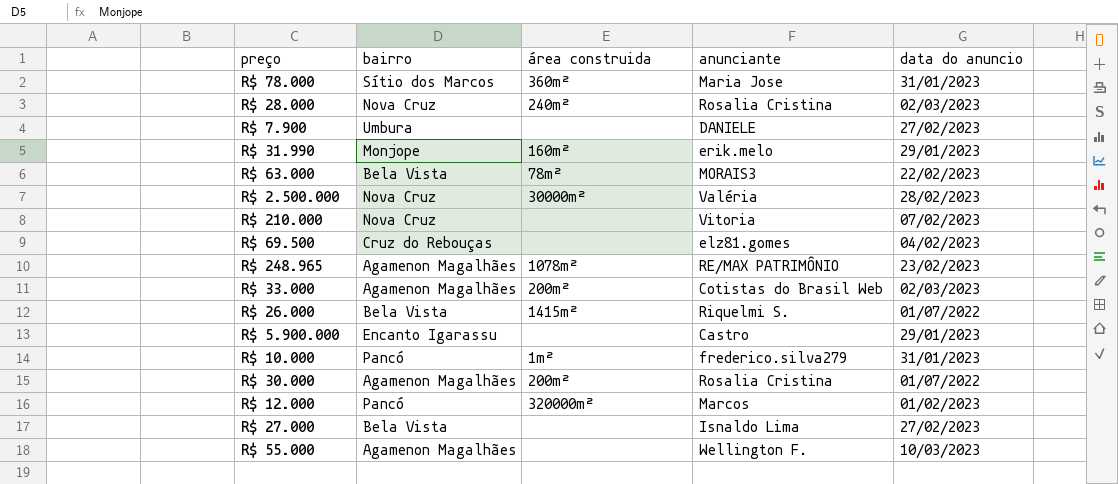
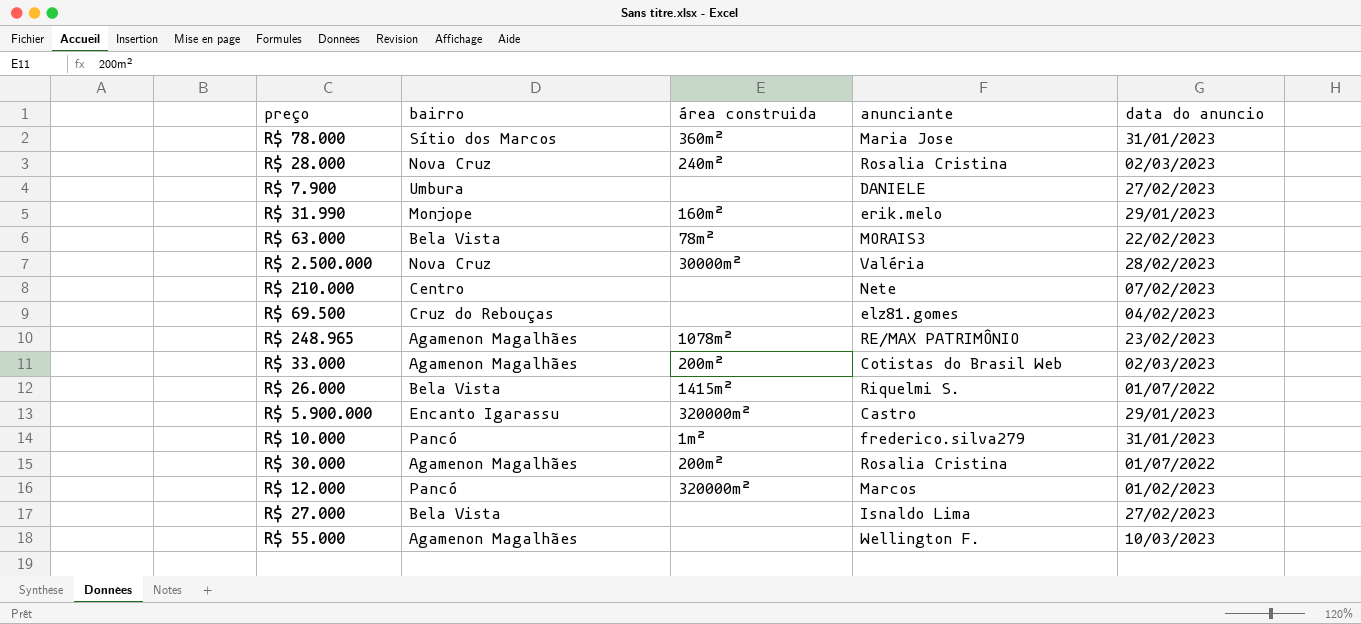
R$ 210.000 | bairro: Nova Cruz -> Centro
R$ 210.000 | anunciante: Vitoria -> Nete
R$ 5.900.000 | área construida: none -> 320000m²

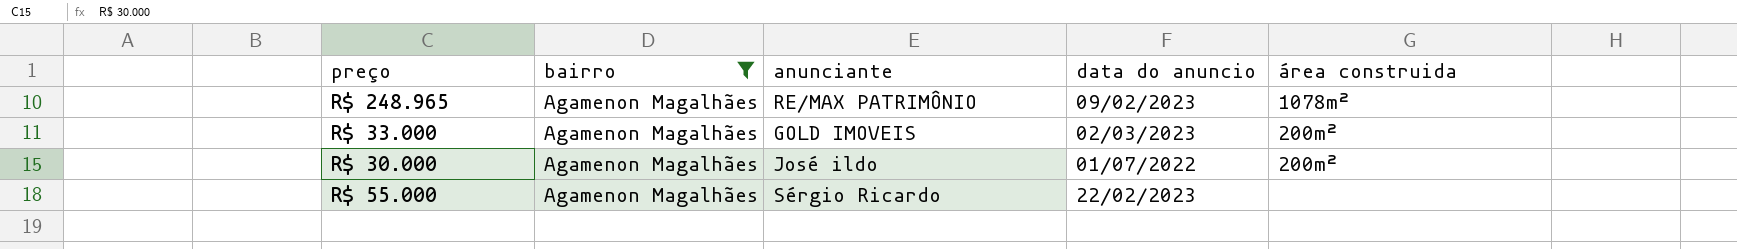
filter: none -> bairro = Agamenon Magalhães
column área construida | position: 3 -> 5
R$ 248.965 | data do anuncio: 23/02/2023 -> 09/02/2023
R$ 33.000 | anunciante: Cotistas do Brasil Web -> GOLD IMOVEIS
R$ 30.000 | anunciante: Rosalia Cristina -> José ildo
R$ 55.000 | anunciante: Wellington F. -> Sérgio Ricardo
R$ 55.000 | data do anuncio: 10/03/2023 -> 22/02/2023

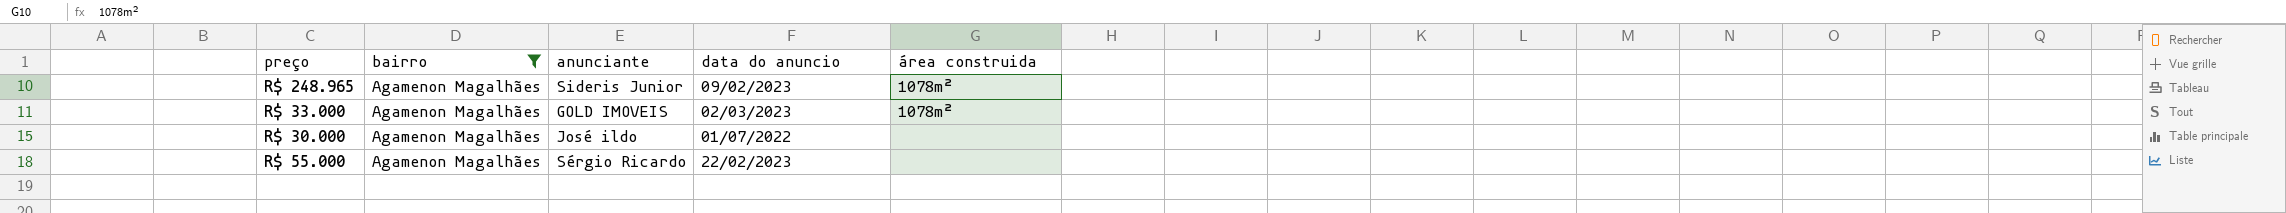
R$ 248.965 | anunciante: RE/MAX PATRIMÔNIO -> Sideris Junior
R$ 33.000 | área construida: 200m² -> 1078m²
R$ 30.000 | área construida: 200m² -> none

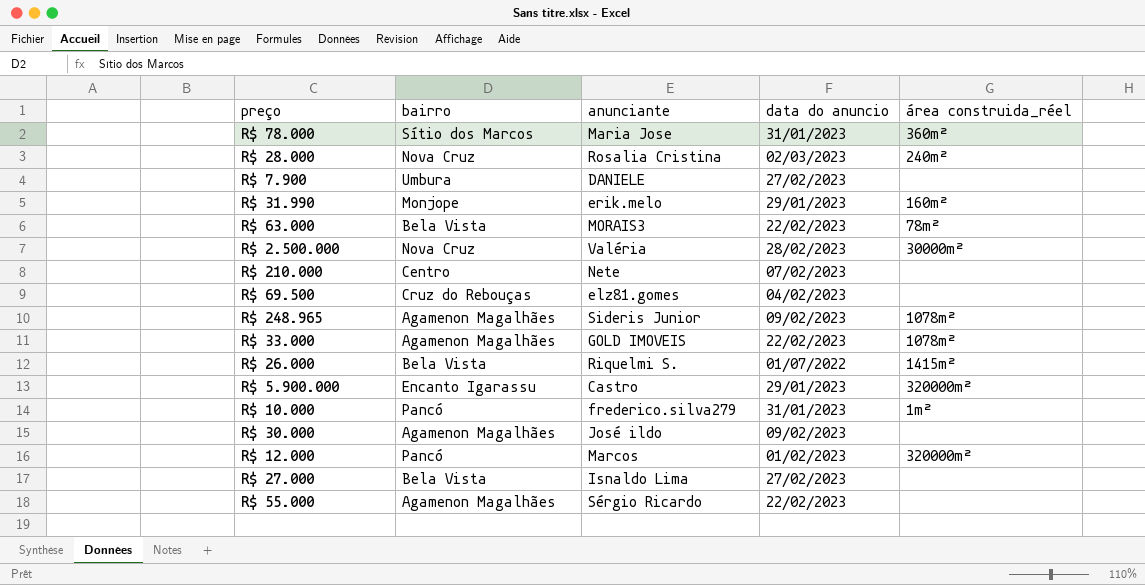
filter: bairro = Agamenon Magalhães -> none
column name: área construida -> área construida_réel
R$ 33.000 | data do anuncio: 02/03/2023 -> 22/02/2023
R$ 30.000 | data do anuncio: 01/07/2022 -> 09/02/2023

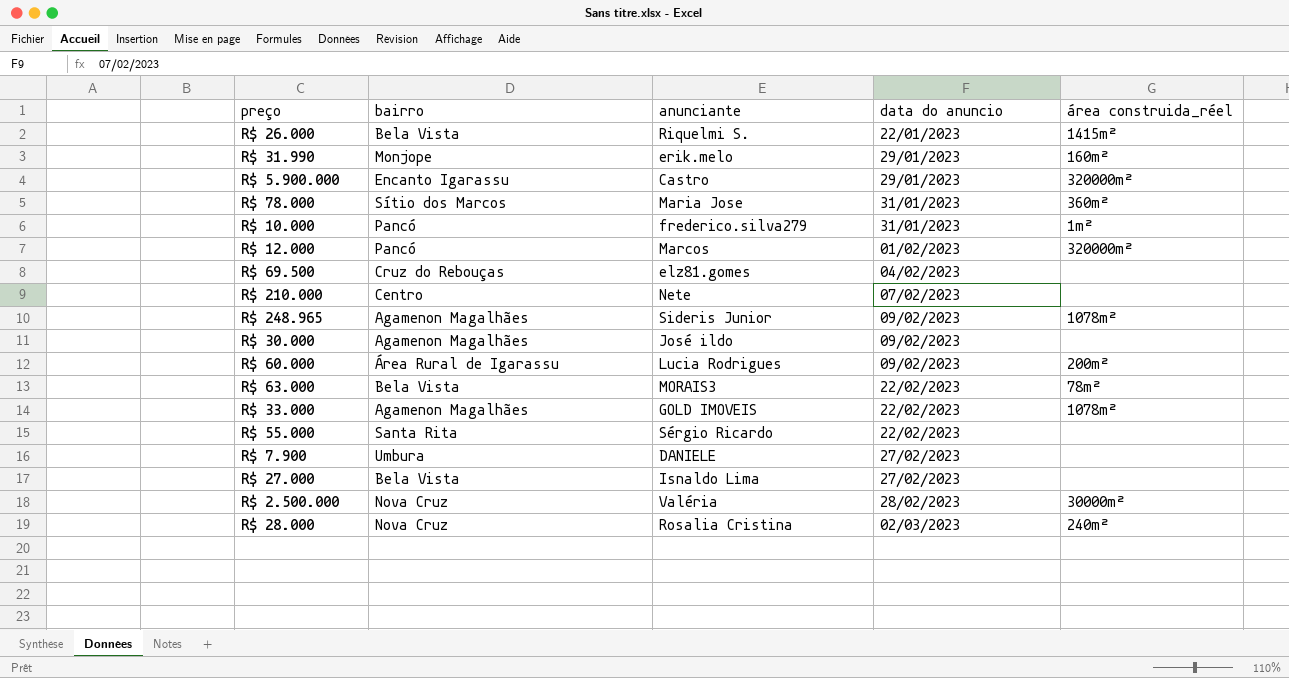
row order: none -> data do anuncio ascending
R$ 26.000 | data do anuncio: 01/07/2022 -> 22/01/2023
row R$ 60.000: none -> Área Rural de Igarassu | Lucia Rodrigues | 09/02/2023 | 200m²
R$ 55.000 | bairro: Agamenon Magalhães -> Santa Rita

